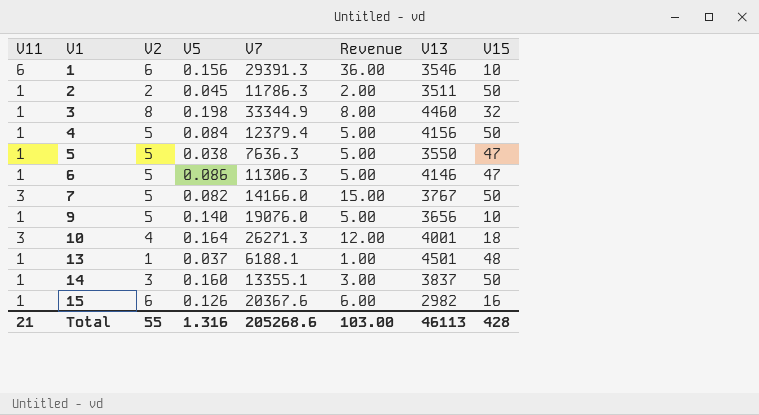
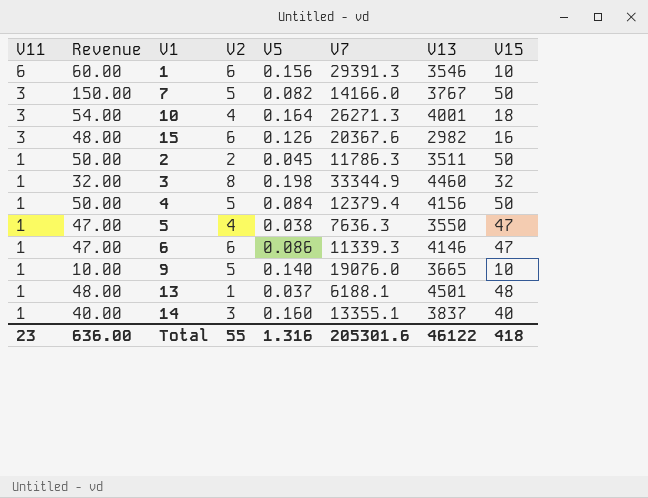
row order: V1 ascending -> V11 descending
column Revenue | formula: [V11] * [V2] -> [V11] * [V15]
column Revenue | position: 6 -> 2
15 | V11: 1 -> 3
5 | V2: 5 -> 4
6 | V2: 5 -> 6
6 | V7: 11306.3 -> 11339.3
9 | V13: 3656 -> 3665
14 | V15: 50 -> 40
Total | V11: 21 -> 23
Total | Revenue: 103.00 -> 636.00
Total | V7: 205268.6 -> 205301.6
Total | V13: 46113 -> 46122
Total | V15: 428 -> 418

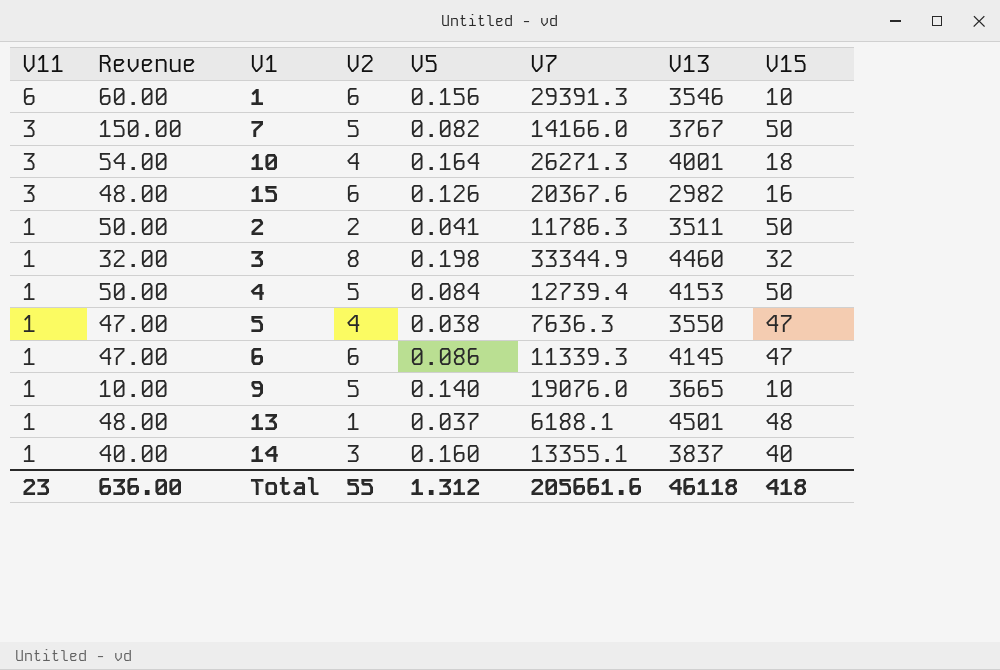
2 | V5: 0.045 -> 0.041
4 | V7: 12379.4 -> 12739.4
4 | V13: 4156 -> 4153
6 | V13: 4146 -> 4145
Total | V5: 1.316 -> 1.312
Total | V7: 205301.6 -> 205661.6
Total | V13: 46122 -> 46118

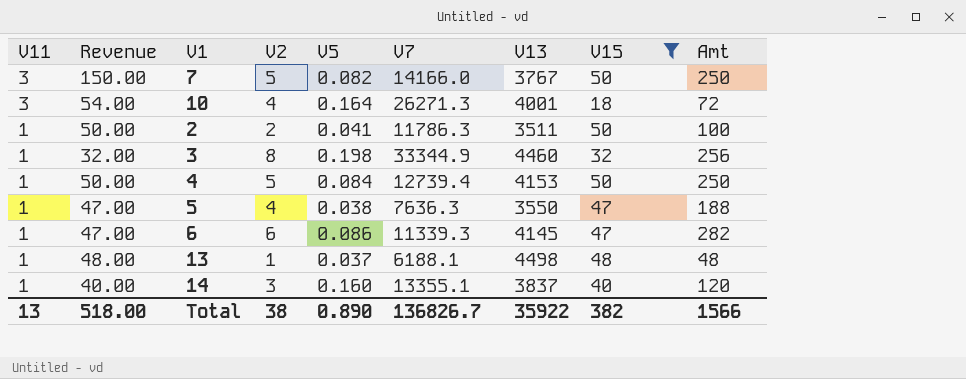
filter: none -> V15 >= 18
column Amt | formula: none -> [V2] * [V15]
13 | V13: 4501 -> 4498
Total | V11: 23 -> 13
Total | Revenue: 636.00 -> 518.00
Total | V2: 55 -> 38
Total | V5: 1.312 -> 0.890
Total | V7: 205661.6 -> 136826.7
Total | V13: 46118 -> 35922
Total | V15: 418 -> 382

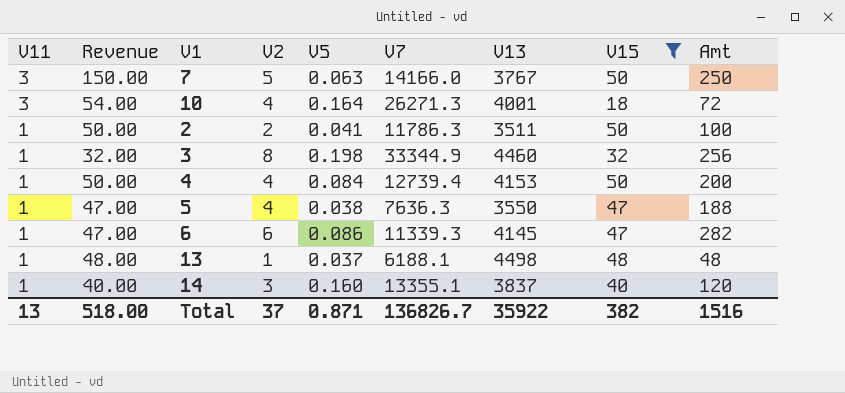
7 | V5: 0.082 -> 0.063
4 | V2: 5 -> 4
4 | Amt: 250 -> 200
Total | V2: 38 -> 37
Total | V5: 0.890 -> 0.871
Total | Amt: 1566 -> 1516

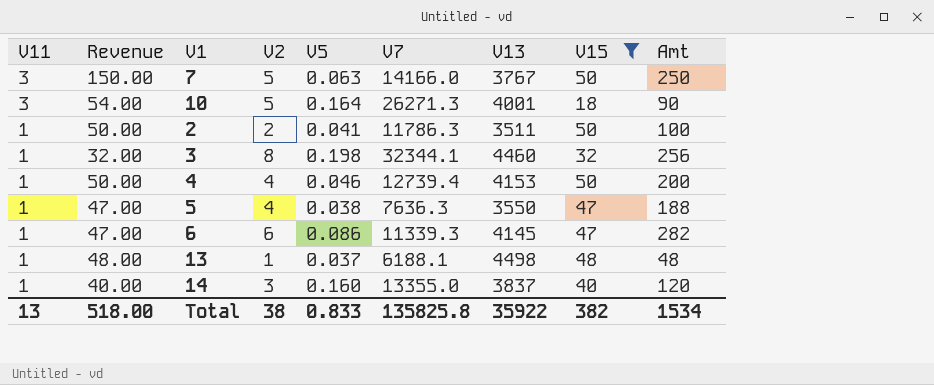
10 | V2: 4 -> 5
10 | Amt: 72 -> 90
3 | V7: 33344.9 -> 32344.1
4 | V5: 0.084 -> 0.046
14 | V7: 13355.1 -> 13355.0
Total | V2: 37 -> 38
Total | V5: 0.871 -> 0.833
Total | V7: 136826.7 -> 135825.8
Total | Amt: 1516 -> 1534

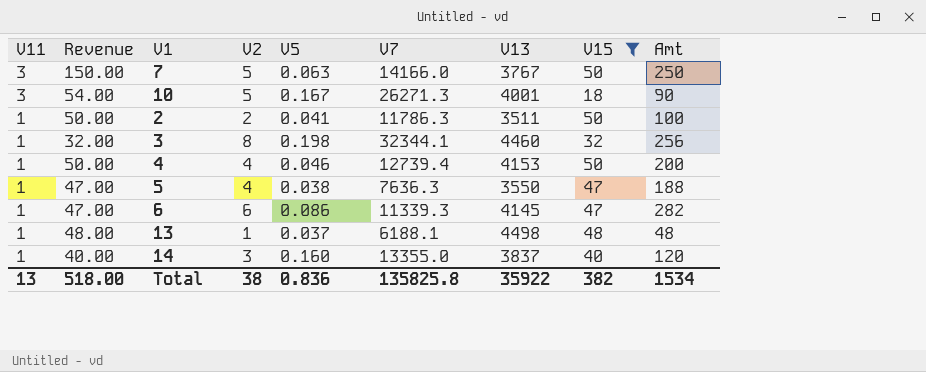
10 | V5: 0.164 -> 0.167
Total | V5: 0.833 -> 0.836

